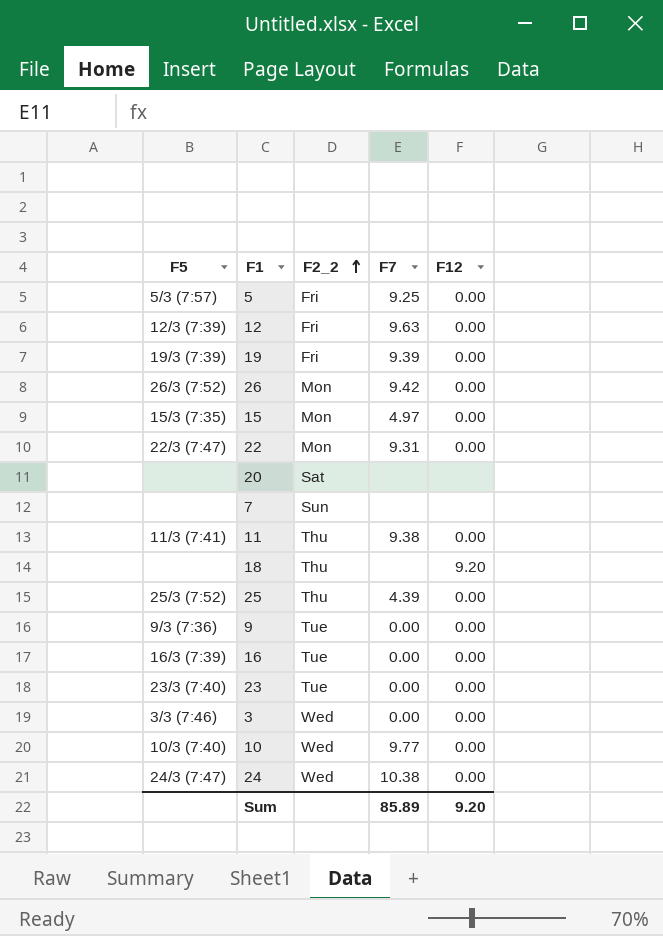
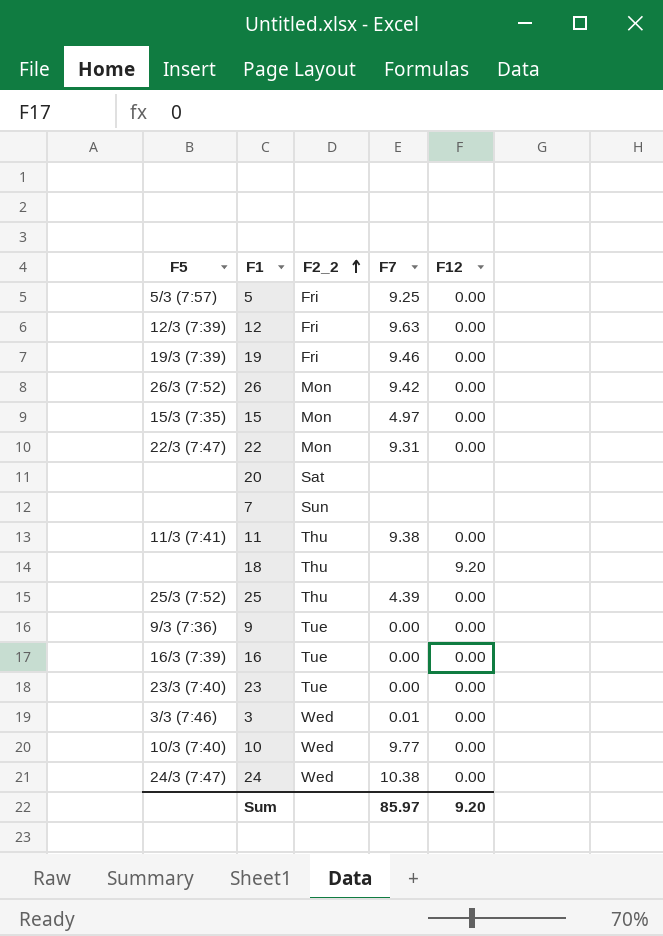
19 | F7: 9.39 -> 9.46
3 | F7: 0.00 -> 0.01
Sum | F7: 85.89 -> 85.97

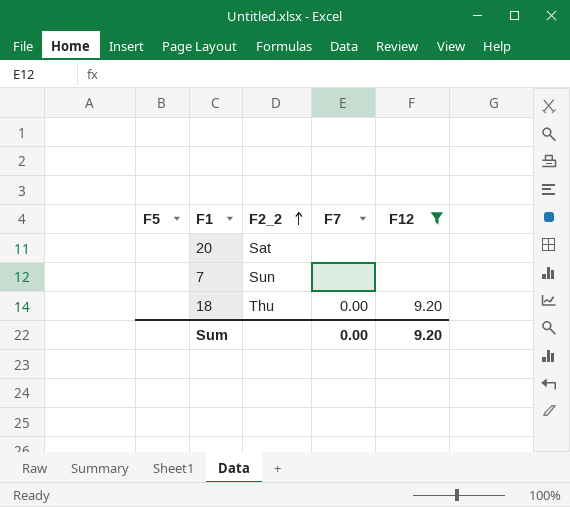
filter: none -> F12 != 0.00
18 | F7: none -> 0.00
Sum | F7: 85.97 -> 0.00

